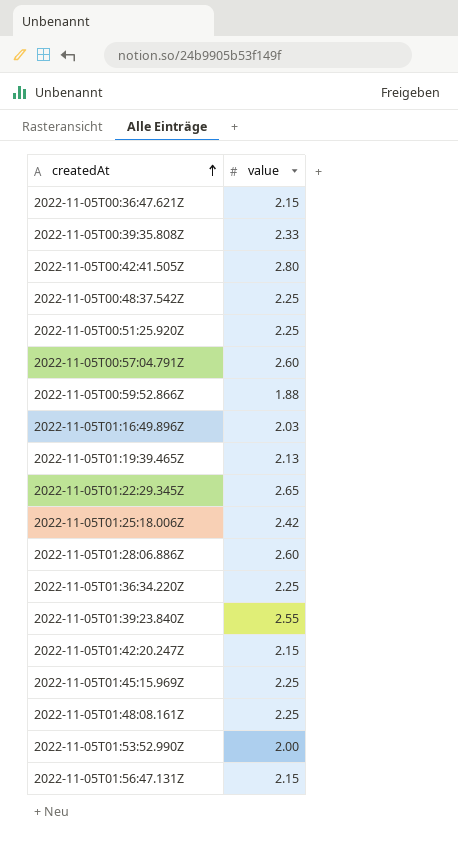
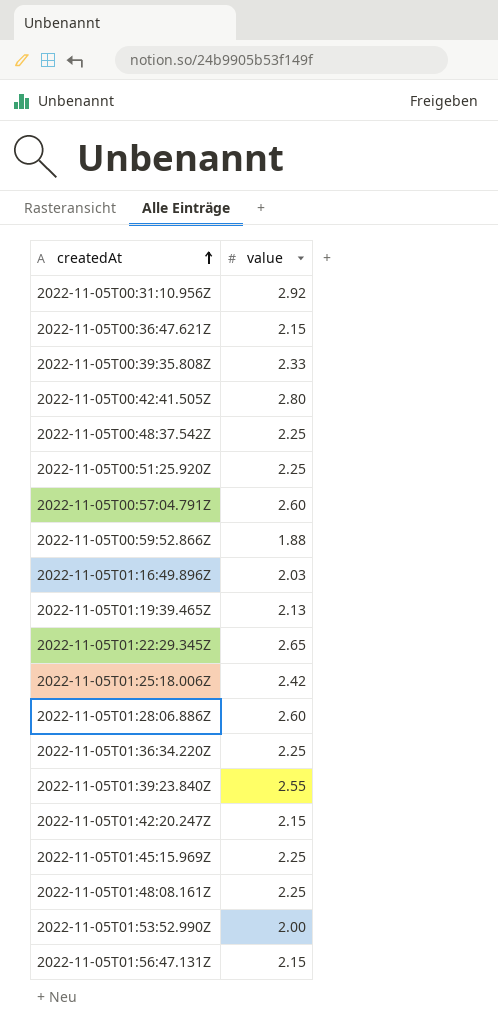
row 2022-11-05T00:31:10.956Z: none -> 2.92

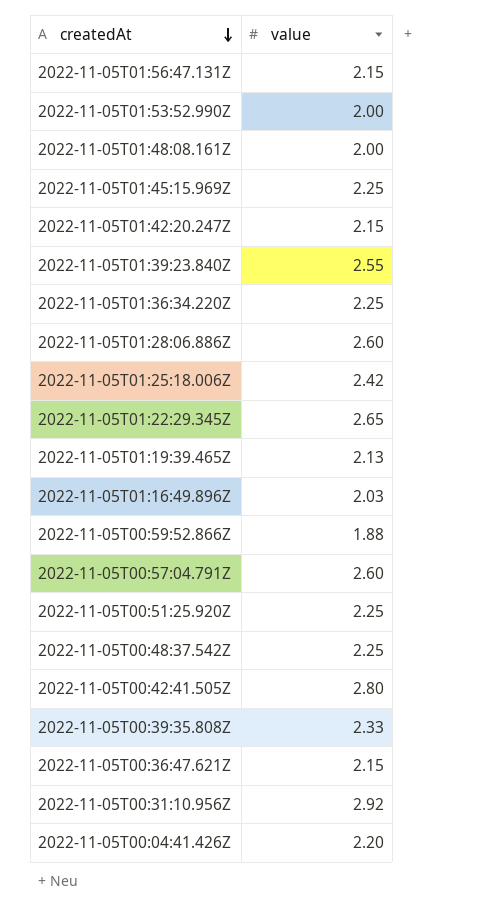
row order: createdAt ascending -> createdAt descending
2022-11-05T01:48:08.161Z | value: 2.25 -> 2.00
row 2022-11-05T00:04:41.426Z: none -> 2.20

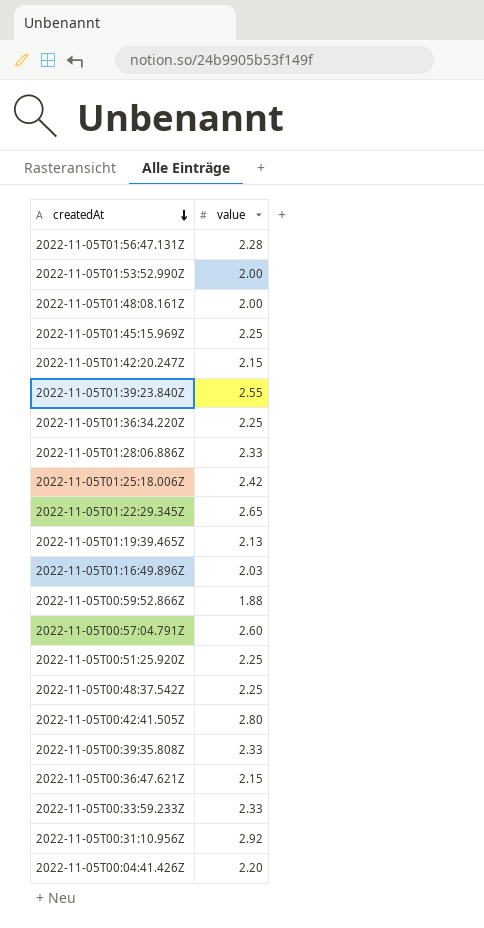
2022-11-05T01:56:47.131Z | value: 2.15 -> 2.28
2022-11-05T01:28:06.886Z | value: 2.60 -> 2.33
row 2022-11-05T00:33:59.233Z: none -> 2.33

